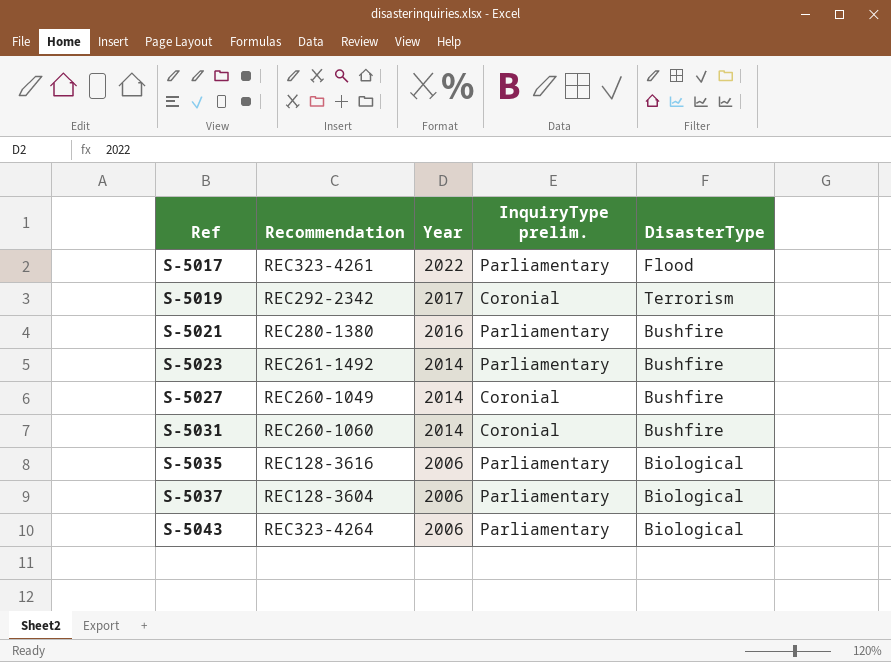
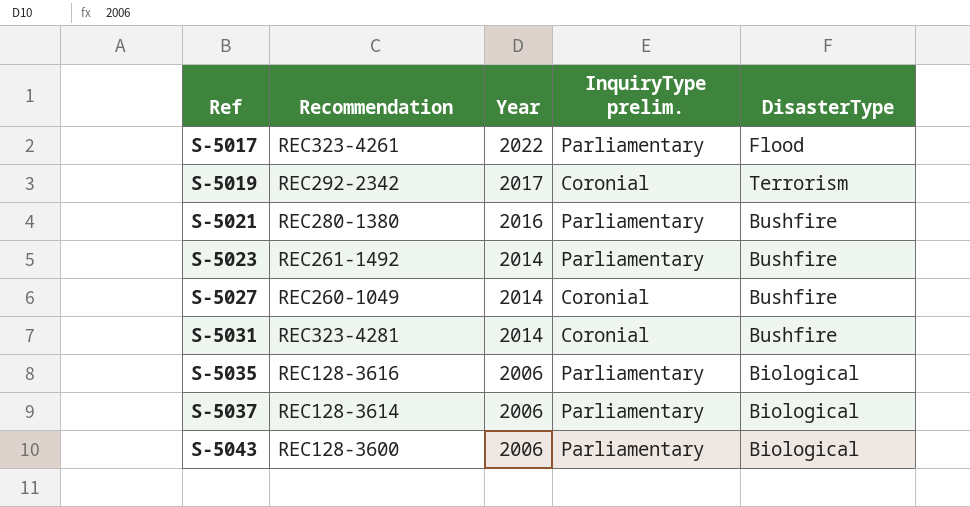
S-5031 | Recommendation: REC260-1060 -> REC323-4281
S-5037 | Recommendation: REC128-3604 -> REC128-3614
S-5043 | Recommendation: REC323-4264 -> REC128-3600

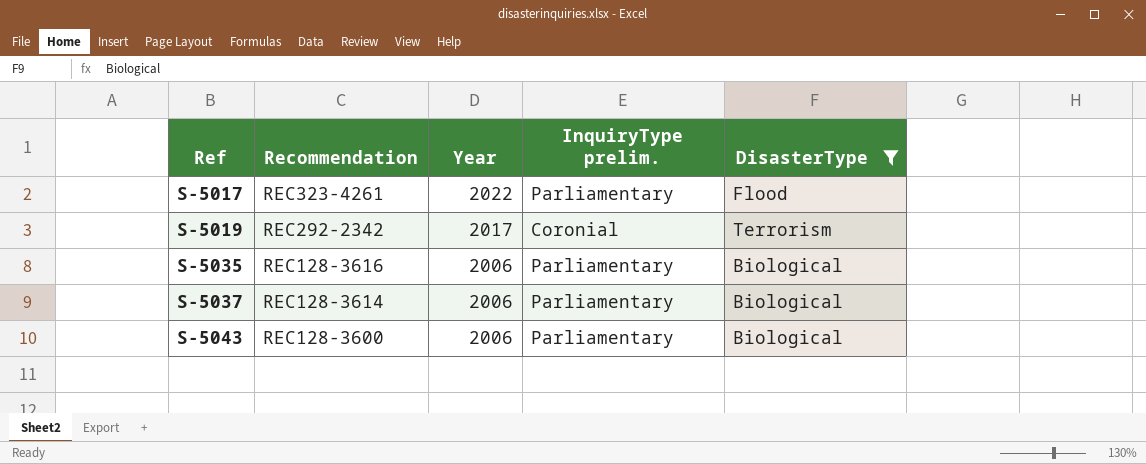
filter: none -> DisasterType != Bushfire

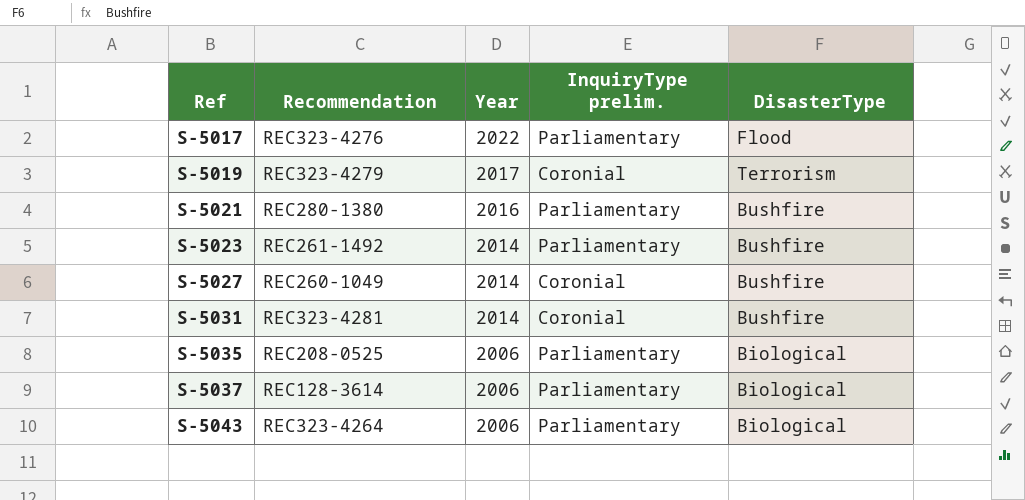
filter: DisasterType != Bushfire -> none
S-5017 | Recommendation: REC323-4261 -> REC323-4276
S-5019 | Recommendation: REC292-2342 -> REC323-4279
S-5035 | Recommendation: REC128-3616 -> REC208-0525
S-5043 | Recommendation: REC128-3600 -> REC323-4264

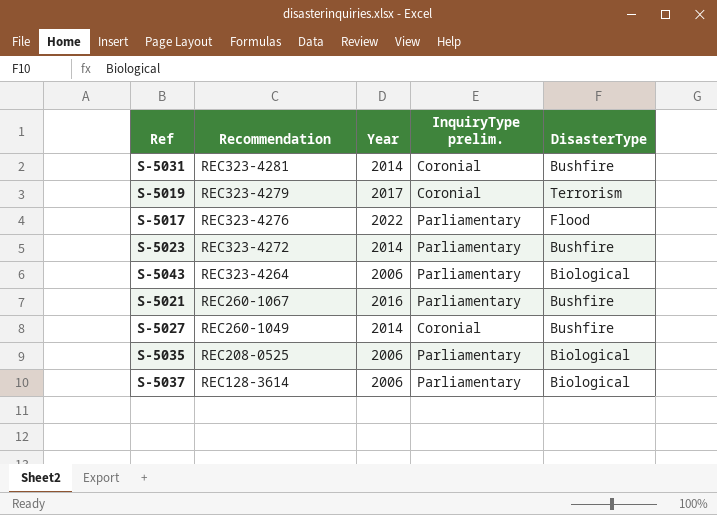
row order: Ref ascending -> Recommendation descending
S-5023 | Recommendation: REC261-1492 -> REC323-4272
S-5021 | Recommendation: REC280-1380 -> REC260-1067

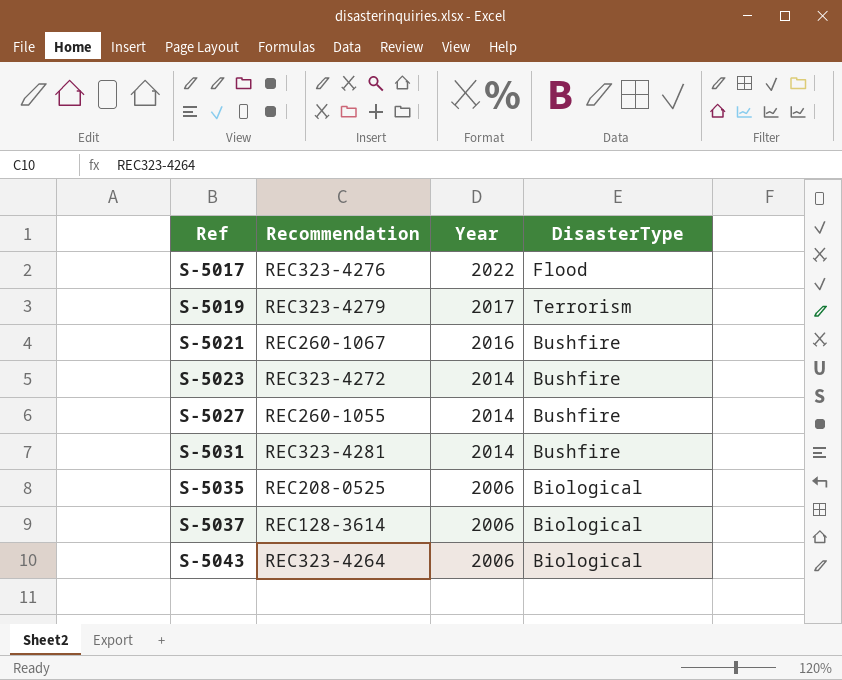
row order: Recommendation descending -> Ref ascending
column InquiryType prelim. | position: 4 -> none
S-5027 | Recommendation: REC260-1049 -> REC260-1055

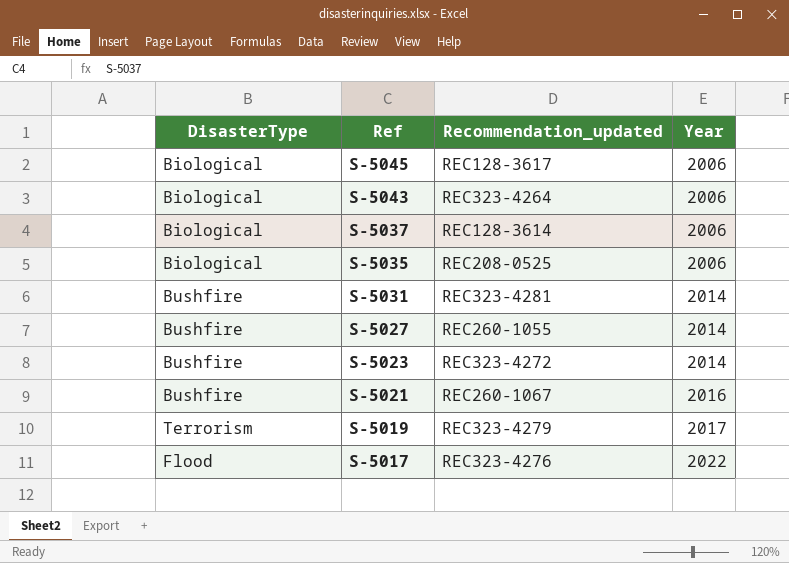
row order: Ref ascending -> Ref descending
column DisasterType | position: 4 -> 1
column name: Recommendation -> Recommendation_updated
row S-5045: none -> Biological | REC128-3617 | 2006

